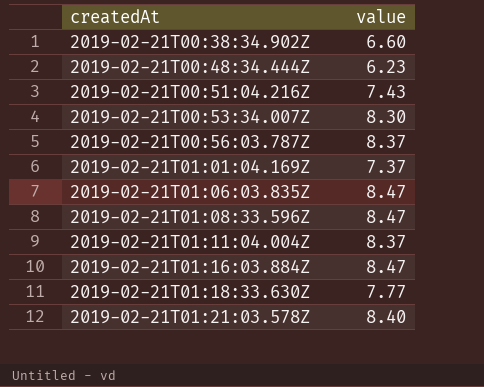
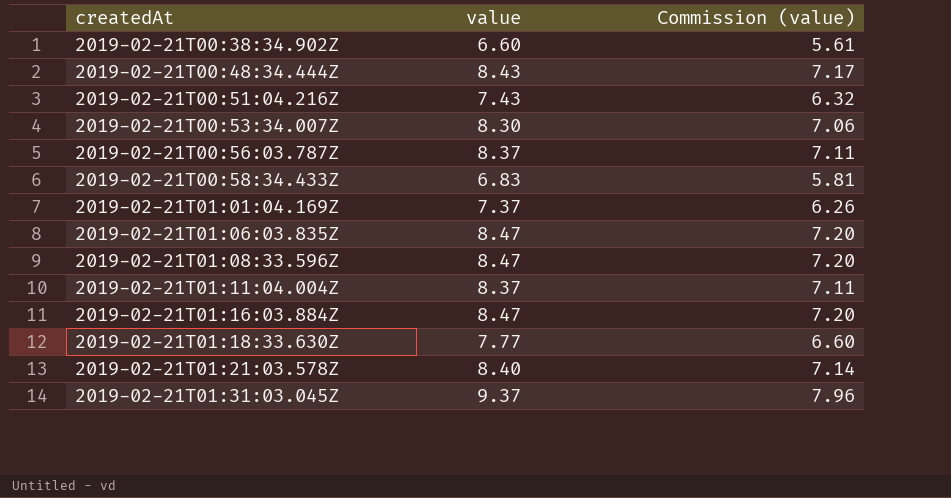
column Commission (value) | formula: none -> [value] * 0.85
2019-02-21T00:48:34.444Z | value: 6.23 -> 8.43
row 2019-02-21T00:58:34.433Z: none -> 6.83 | 5.81
row 2019-02-21T01:31:03.045Z: none -> 9.37 | 7.96

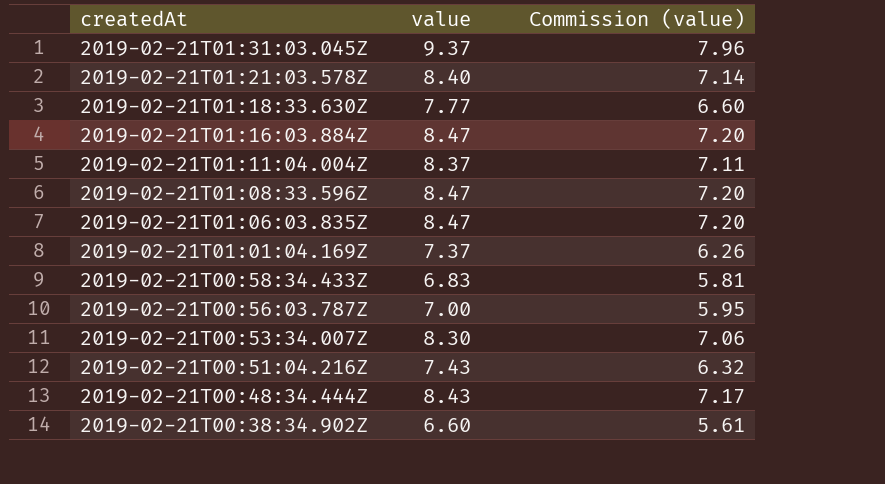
row order: createdAt ascending -> createdAt descending
2019-02-21T00:56:03.787Z | value: 8.37 -> 7.00
2019-02-21T00:56:03.787Z | Commission (value): 7.11 -> 5.95

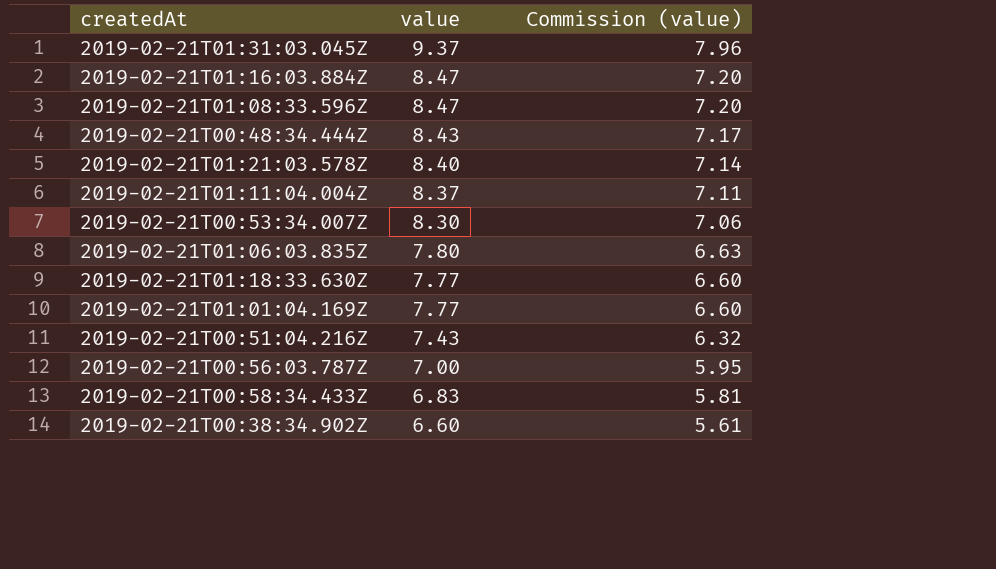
row order: createdAt descending -> value descending
2019-02-21T01:06:03.835Z | value: 8.47 -> 7.80
2019-02-21T01:06:03.835Z | Commission (value): 7.20 -> 6.63
2019-02-21T01:01:04.169Z | value: 7.37 -> 7.77
2019-02-21T01:01:04.169Z | Commission (value): 6.26 -> 6.60

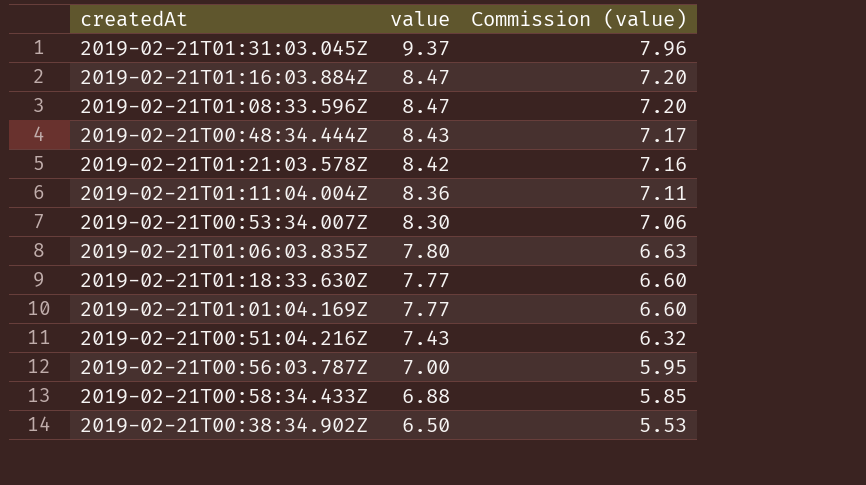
2019-02-21T01:21:03.578Z | value: 8.40 -> 8.42
2019-02-21T01:21:03.578Z | Commission (value): 7.14 -> 7.16
2019-02-21T01:11:04.004Z | value: 8.37 -> 8.36
2019-02-21T00:58:34.433Z | value: 6.83 -> 6.88
2019-02-21T00:58:34.433Z | Commission (value): 5.81 -> 5.85
2019-02-21T00:38:34.902Z | value: 6.60 -> 6.50
2019-02-21T00:38:34.902Z | Commission (value): 5.61 -> 5.53

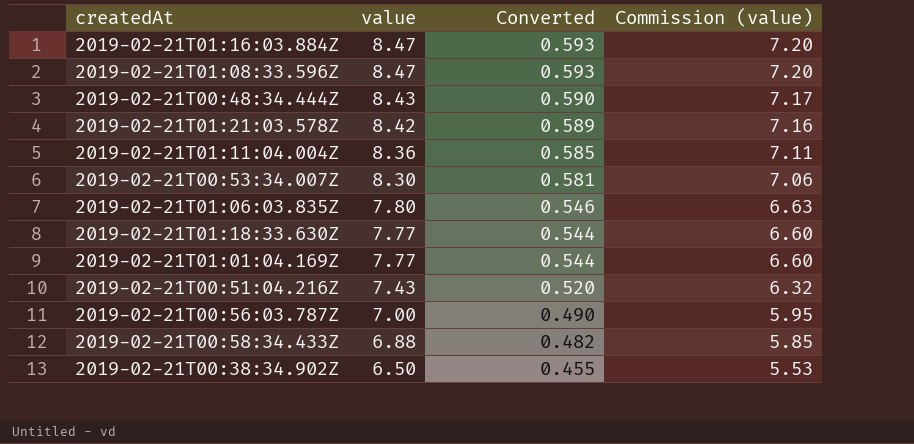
column Converted | formula: none -> [value] * 0.07
row 2019-02-21T01:31:03.045Z: 9.37 | 7.96 -> none

